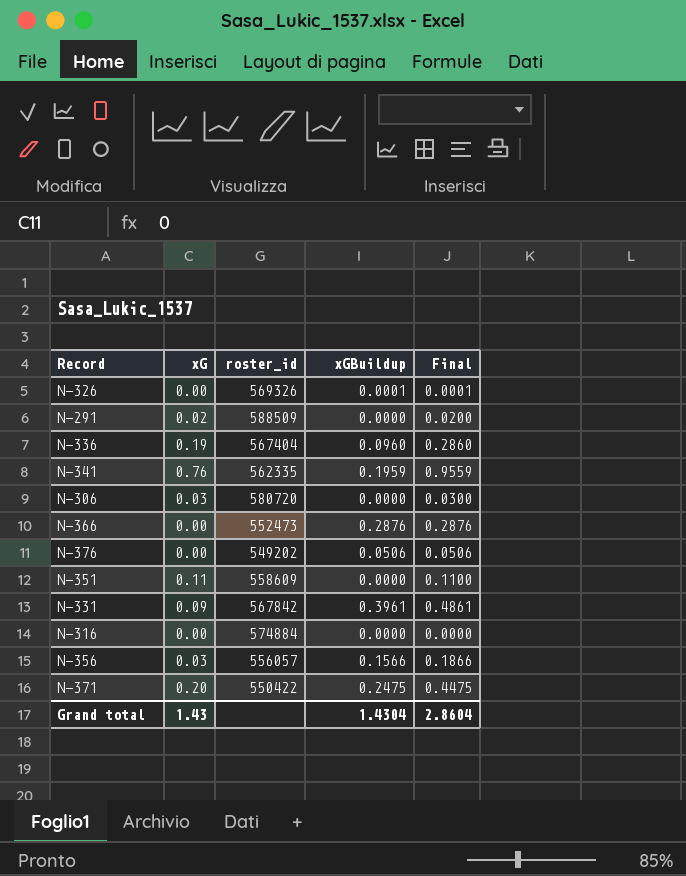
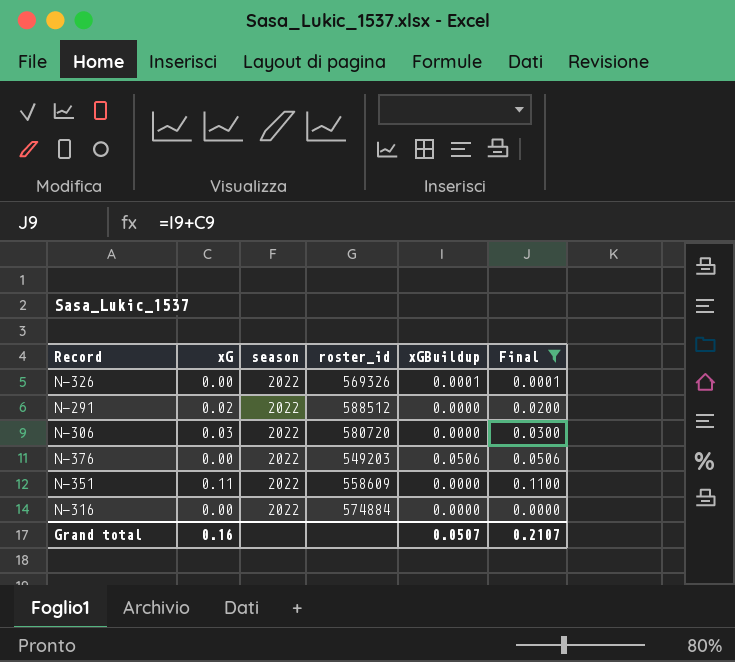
filter: none -> Final <= 0.1100
column season | position: none -> 3
N-291 | roster_id: 588509 -> 588512
N-376 | roster_id: 549202 -> 549203
Grand total | xG: 1.43 -> 0.16
Grand total | xGBuildup: 1.4304 -> 0.0507
Grand total | Final: 2.8604 -> 0.2107

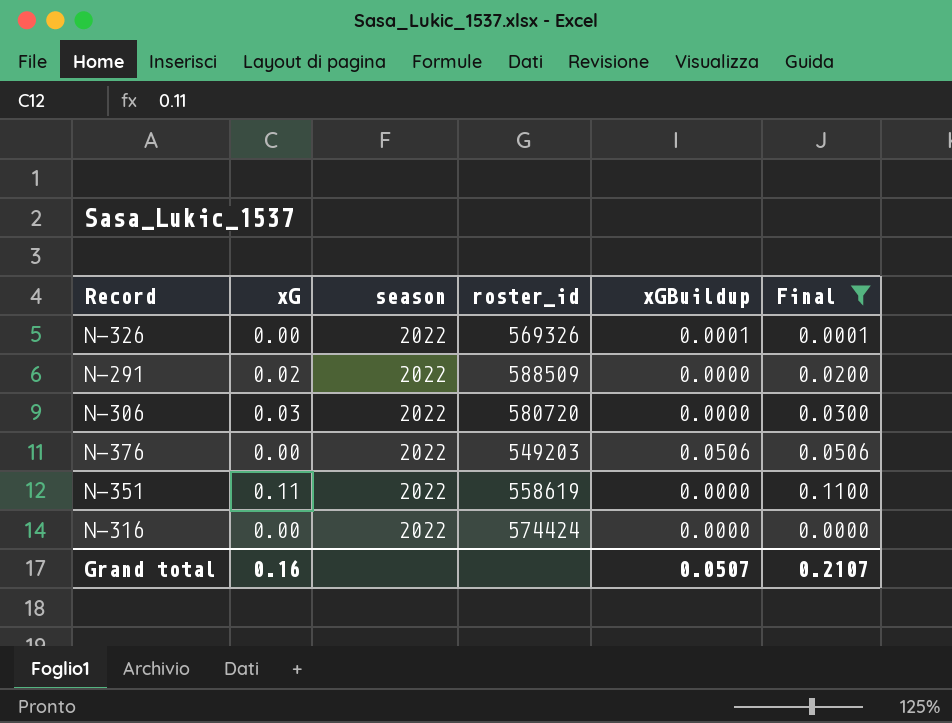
N-291 | roster_id: 588512 -> 588509
N-351 | roster_id: 558609 -> 558619
N-316 | roster_id: 574884 -> 574424

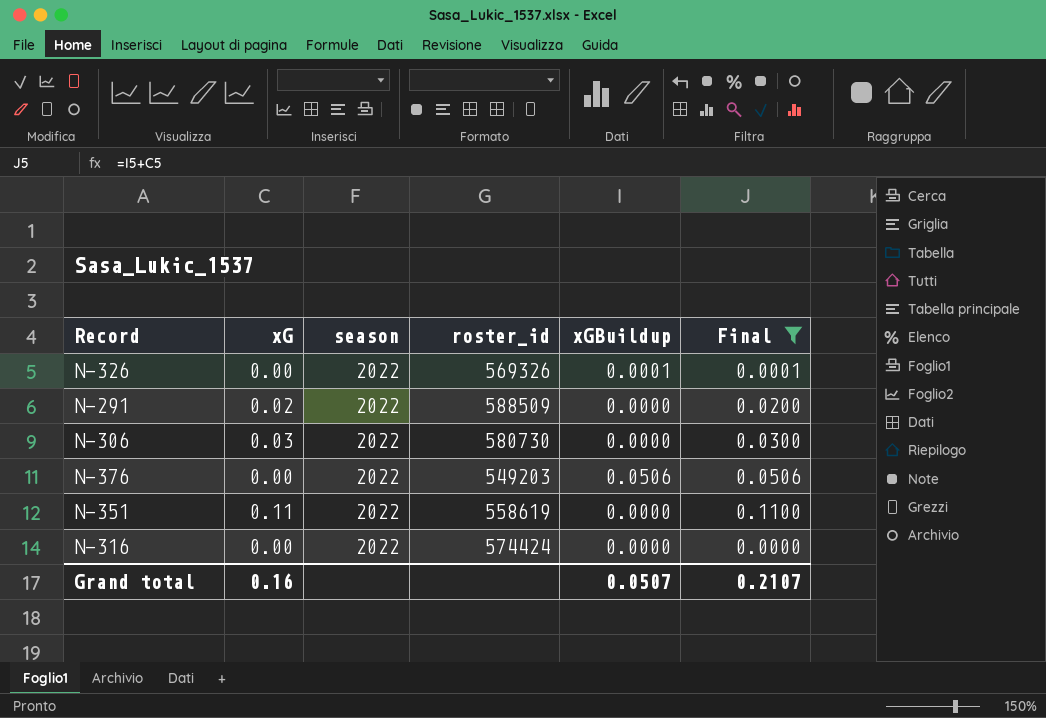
N-306 | roster_id: 580720 -> 580730

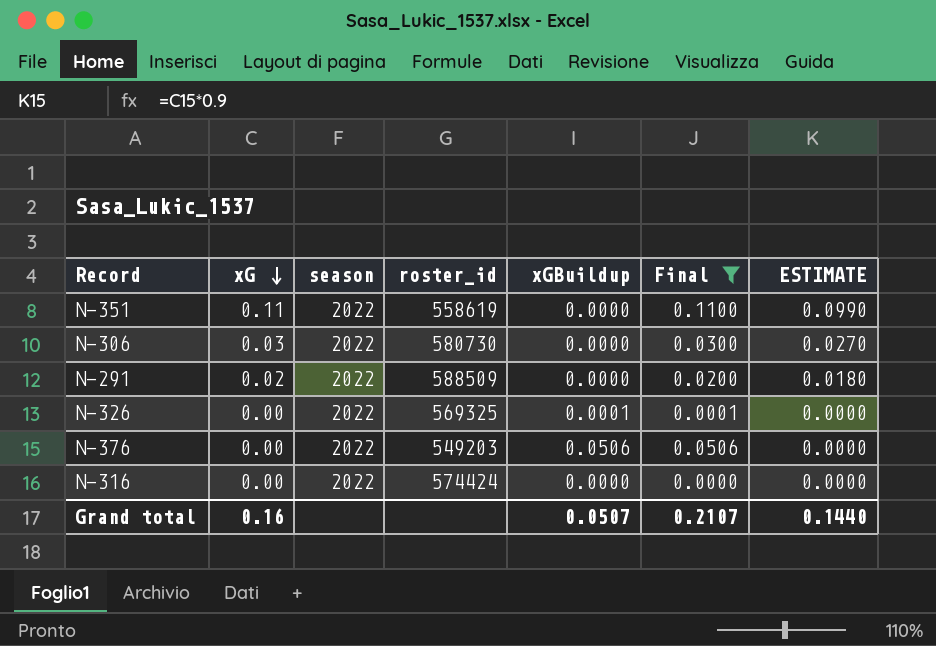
row order: none -> xG descending
column ESTIMATE | formula: none -> [xG] * 0.9
N-326 | roster_id: 569326 -> 569325

